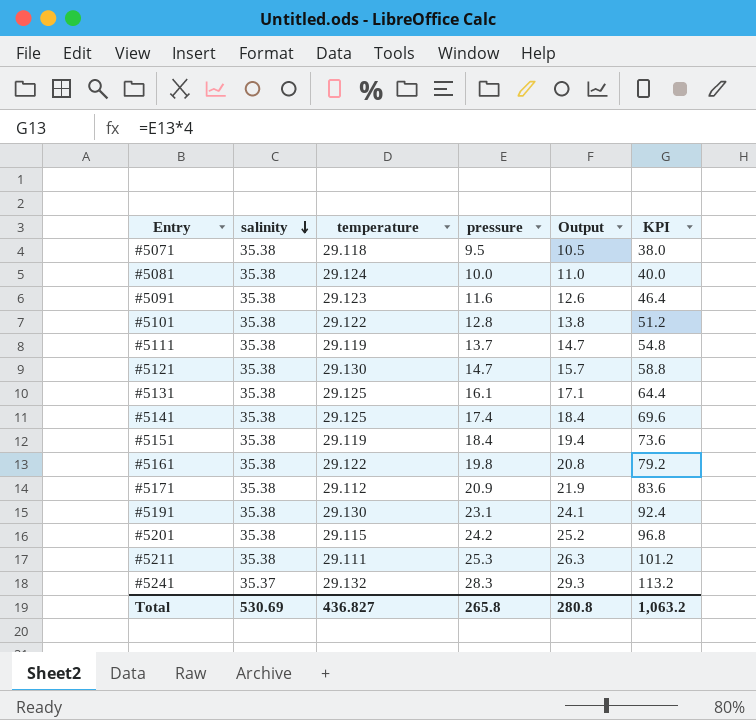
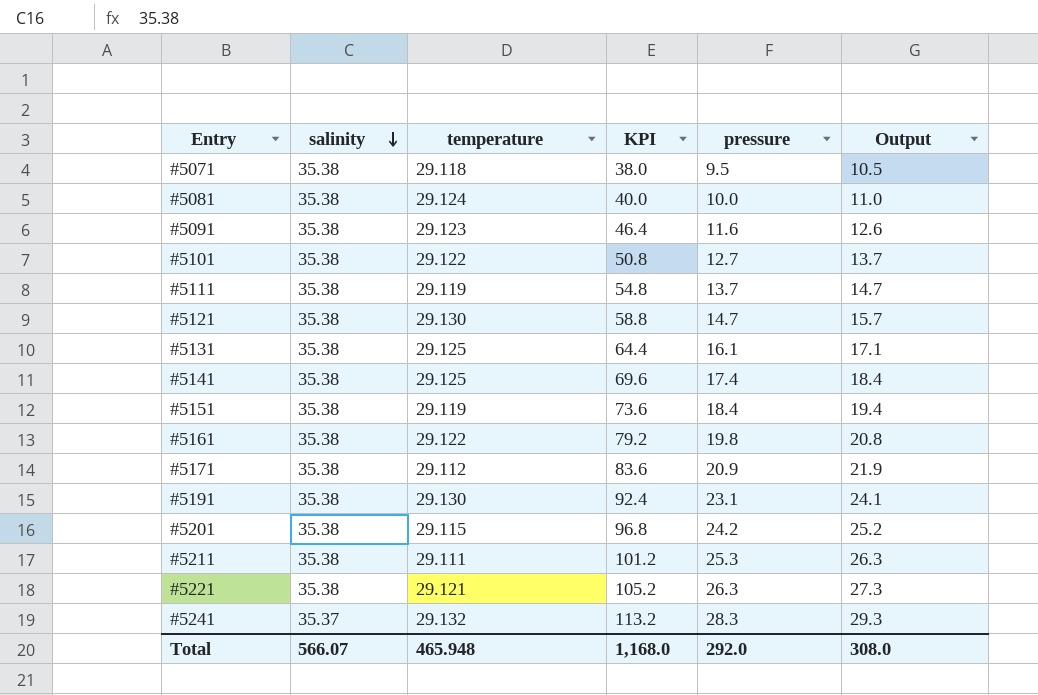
column KPI | position: 6 -> 4
#5101 | KPI: 51.2 -> 50.8
#5101 | pressure: 12.8 -> 12.7
#5101 | Output: 13.8 -> 13.7
row #5221: none -> 35.38 | 29.121 | 105.2 | 26.3 | 27.3
Total | salinity: 530.69 -> 566.07
Total | temperature: 436.827 -> 465.948
Total | KPI: 1,063.2 -> 1,168.0
Total | pressure: 265.8 -> 292.0
Total | Output: 280.8 -> 308.0

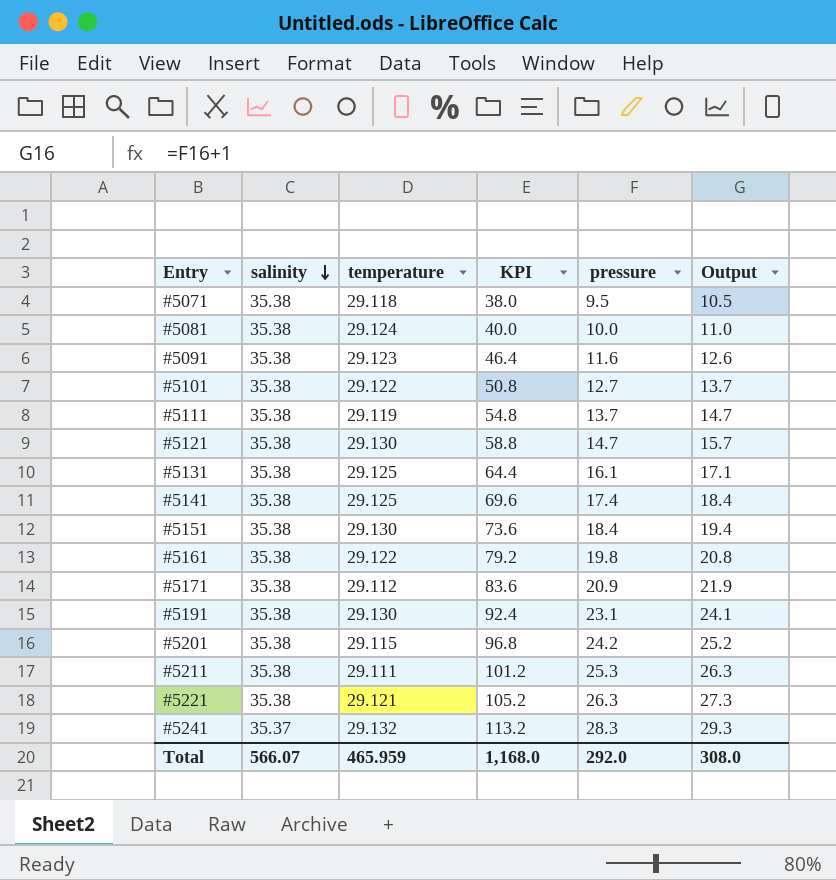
#5151 | temperature: 29.119 -> 29.130
Total | temperature: 465.948 -> 465.959

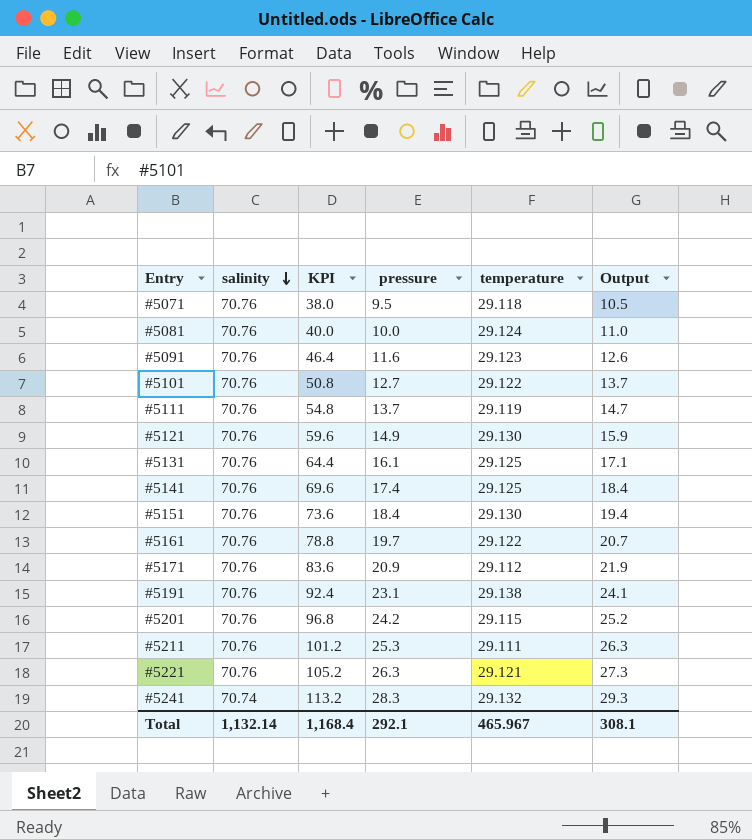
column temperature | position: 3 -> 5
#5071 | salinity: 35.38 -> 70.76
#5081 | salinity: 35.38 -> 70.76
#5091 | salinity: 35.38 -> 70.76
#5101 | salinity: 35.38 -> 70.76
#5111 | salinity: 35.38 -> 70.76
#5121 | salinity: 35.38 -> 70.76
#5121 | KPI: 58.8 -> 59.6
#5121 | pressure: 14.7 -> 14.9
#5121 | Output: 15.7 -> 15.9
#5131 | salinity: 35.38 -> 70.76
#5141 | salinity: 35.38 -> 70.76
#5151 | salinity: 35.38 -> 70.76
#5161 | salinity: 35.38 -> 70.76
#5161 | KPI: 79.2 -> 78.8
#5161 | pressure: 19.8 -> 19.7
#5161 | Output: 20.8 -> 20.7
#5171 | salinity: 35.38 -> 70.76
#5191 | salinity: 35.38 -> 70.76
#5191 | temperature: 29.130 -> 29.138
#5201 | salinity: 35.38 -> 70.76
#5211 | salinity: 35.38 -> 70.76
#5221 | salinity: 35.38 -> 70.76
#5241 | salinity: 35.37 -> 70.74
Total | salinity: 566.07 -> 1,132.14
Total | KPI: 1,168.0 -> 1,168.4
Total | pressure: 292.0 -> 292.1
Total | temperature: 465.959 -> 465.967
Total | Output: 308.0 -> 308.1

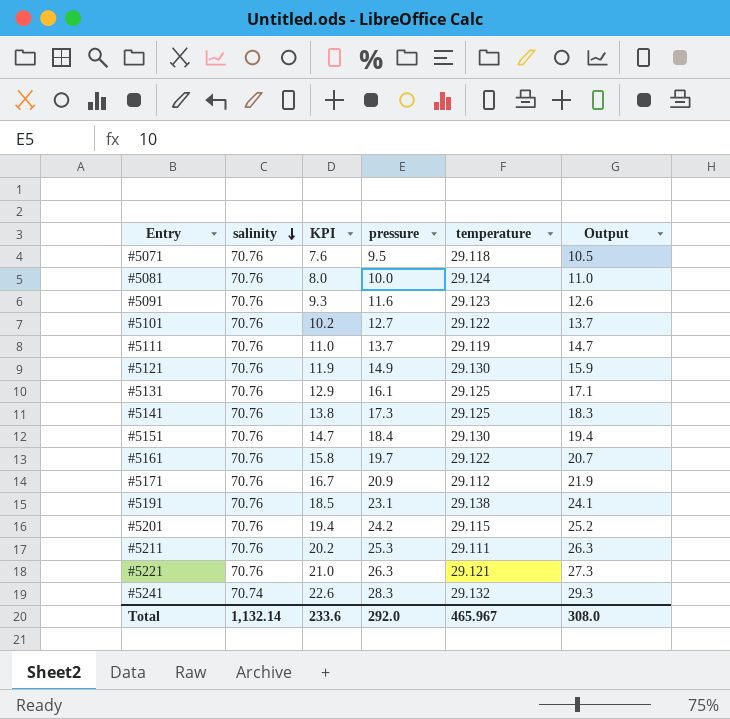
column KPI | formula: [pressure] * 4 -> [pressure] * 0.8
#5141 | pressure: 17.4 -> 17.3
#5141 | Output: 18.4 -> 18.3
Total | KPI: 1,168.4 -> 233.6
Total | pressure: 292.1 -> 292.0
Total | Output: 308.1 -> 308.0

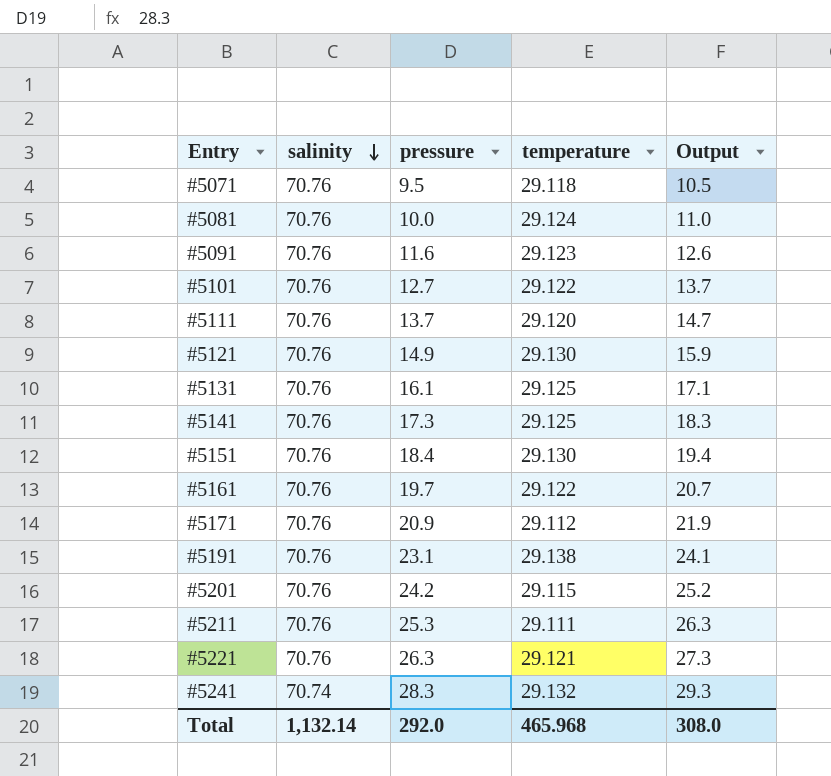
column KPI | formula: [pressure] * 0.8 -> none
#5111 | temperature: 29.119 -> 29.120
Total | temperature: 465.967 -> 465.968

